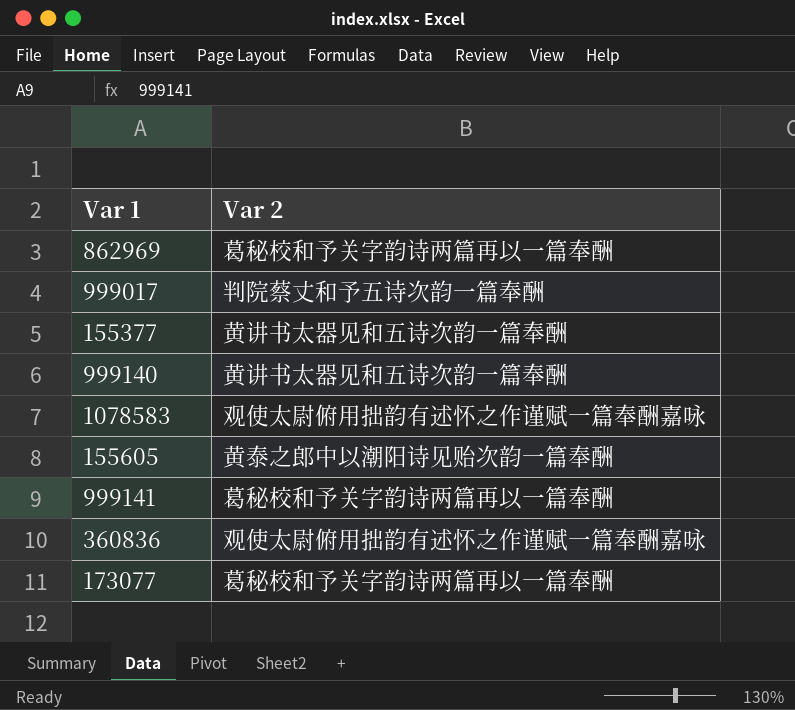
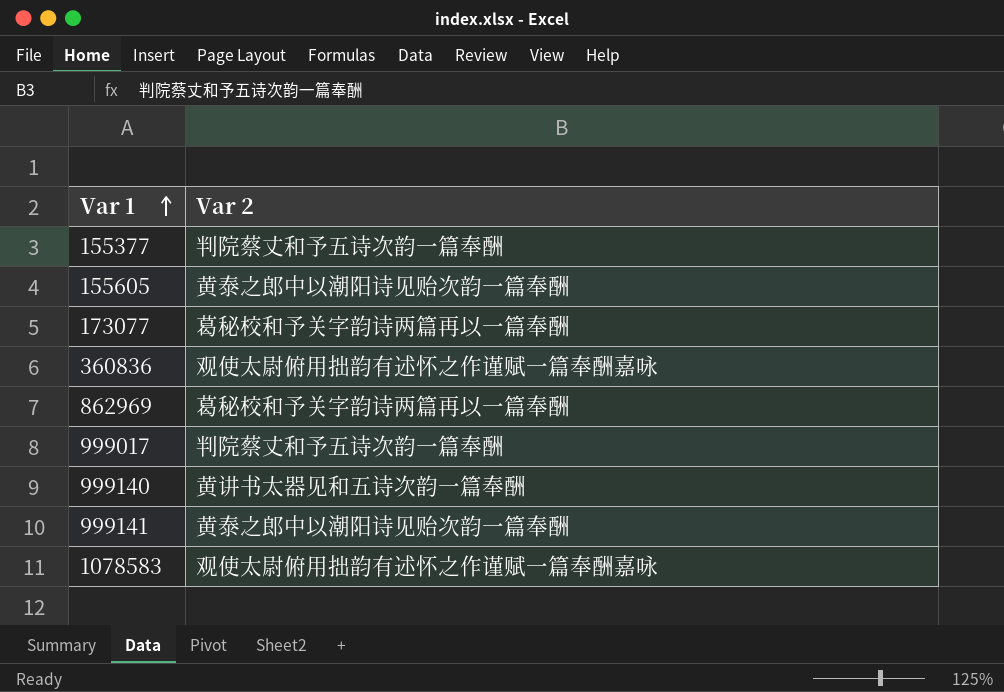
row order: none -> Var 1 ascending
155377 | Var 2: 黄讲书太器见和五诗次韵一篇奉酬 -> 判院蔡丈和予五诗次韵一篇奉酬
999141 | Var 2: 葛秘校和予关字韵诗两篇再以一篇奉酬 -> 黄泰之郎中以潮阳诗见贻次韵一篇奉酬

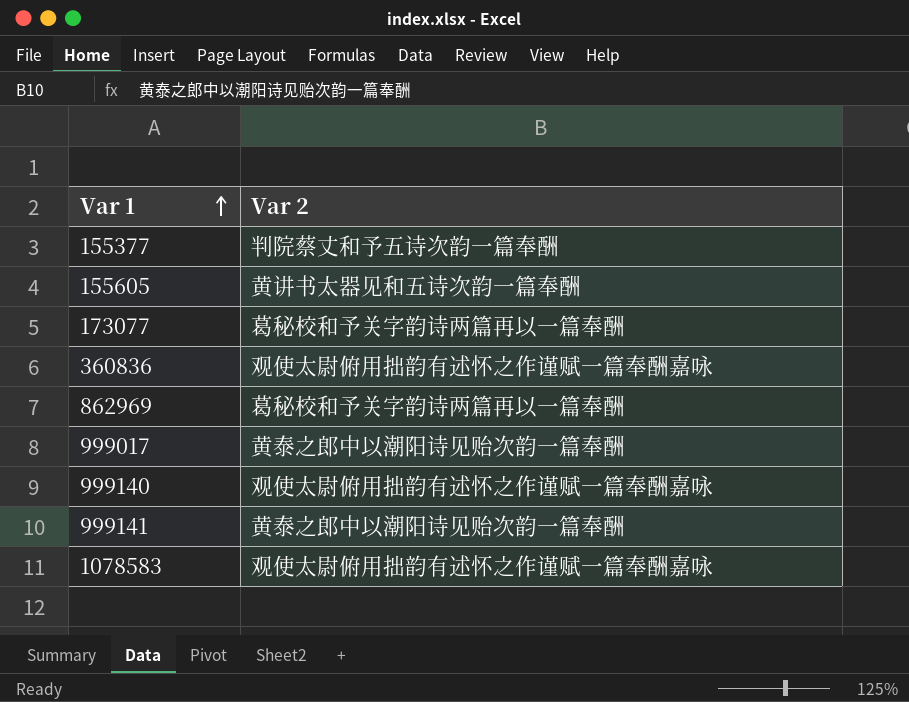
155605 | Var 2: 黄泰之郎中以潮阳诗见贻次韵一篇奉酬 -> 黄讲书太器见和五诗次韵一篇奉酬
999017 | Var 2: 判院蔡丈和予五诗次韵一篇奉酬 -> 黄泰之郎中以潮阳诗见贻次韵一篇奉酬
999140 | Var 2: 黄讲书太器见和五诗次韵一篇奉酬 -> 观使太尉俯用拙韵有述怀之作谨赋一篇奉酬嘉咏

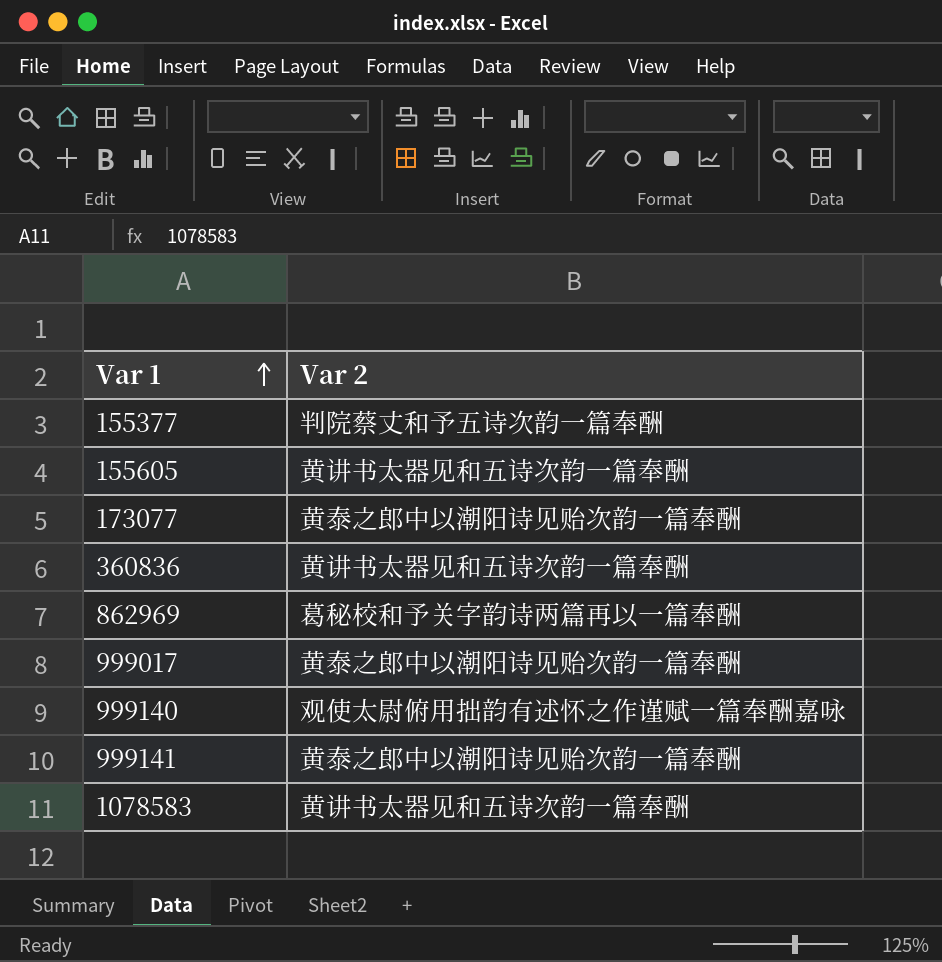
173077 | Var 2: 葛秘校和予关字韵诗两篇再以一篇奉酬 -> 黄泰之郎中以潮阳诗见贻次韵一篇奉酬
360836 | Var 2: 观使太尉俯用拙韵有述怀之作谨赋一篇奉酬嘉咏 -> 黄讲书太器见和五诗次韵一篇奉酬
1078583 | Var 2: 观使太尉俯用拙韵有述怀之作谨赋一篇奉酬嘉咏 -> 黄讲书太器见和五诗次韵一篇奉酬

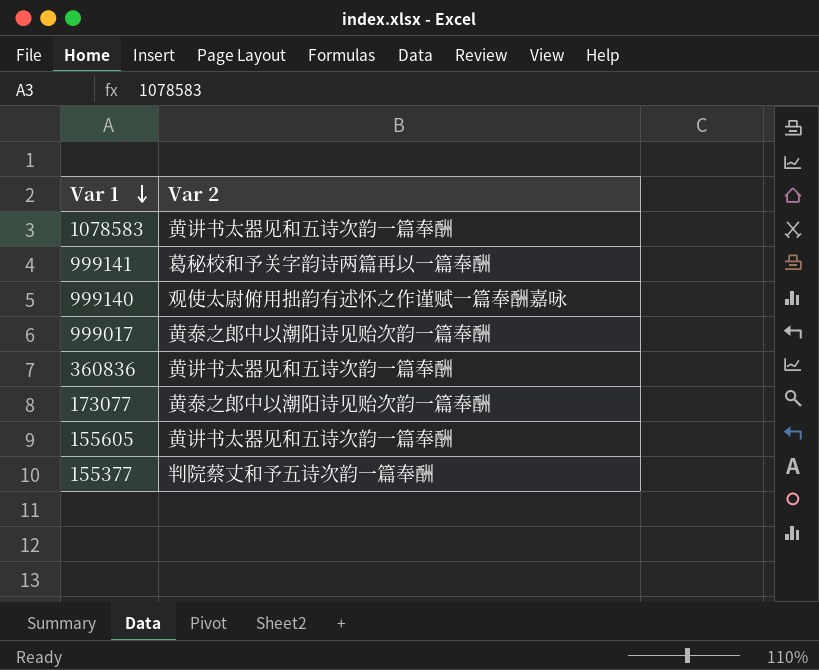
row order: Var 1 ascending -> Var 1 descending
row 862969: 葛秘校和予关字韵诗两篇再以一篇奉酬 -> none
999141 | Var 2: 黄泰之郎中以潮阳诗见贻次韵一篇奉酬 -> 葛秘校和予关字韵诗两篇再以一篇奉酬

